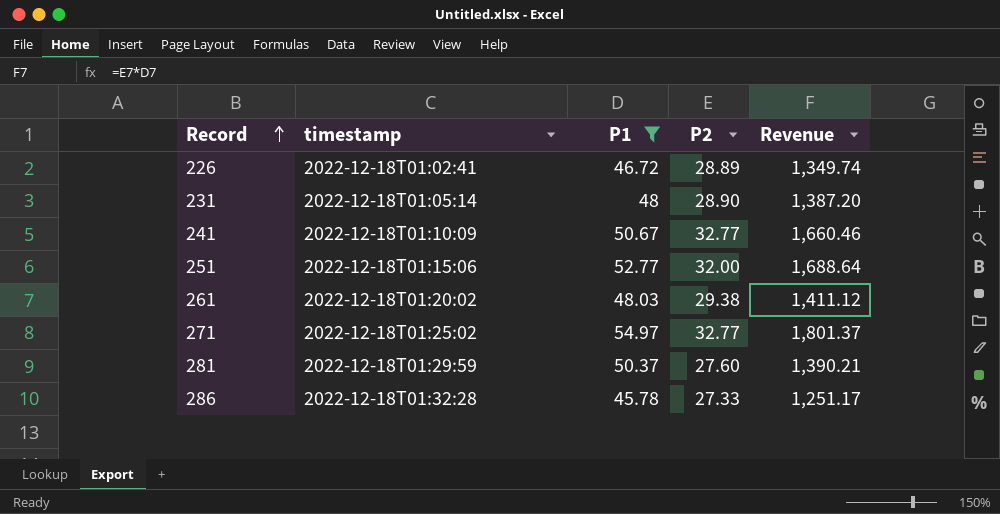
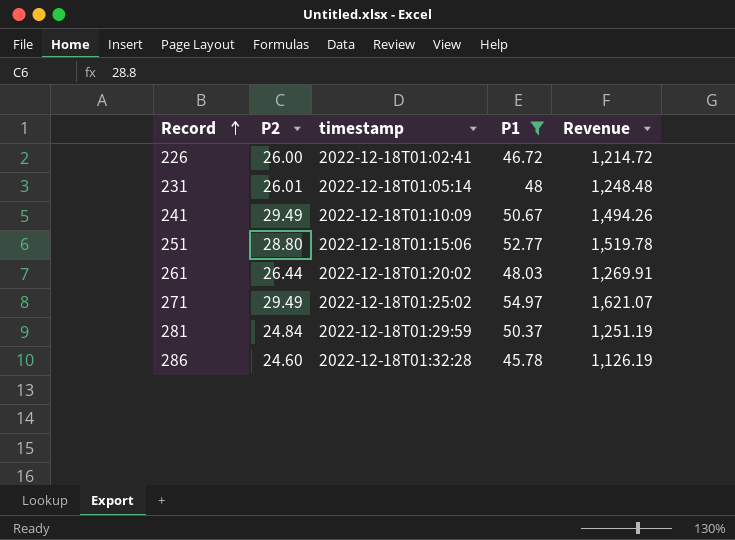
column P2 | position: 4 -> 2
226 | P2: 28.89 -> 26.00
226 | Revenue: 1,349.74 -> 1,214.72
231 | P2: 28.90 -> 26.01
231 | Revenue: 1,387.20 -> 1,248.48
241 | P2: 32.77 -> 29.49
241 | Revenue: 1,660.46 -> 1,494.26
251 | P2: 32.00 -> 28.80
251 | Revenue: 1,688.64 -> 1,519.78
261 | P2: 29.38 -> 26.44
261 | Revenue: 1,411.12 -> 1,269.91
271 | P2: 32.77 -> 29.49
271 | Revenue: 1,801.37 -> 1,621.07
281 | P2: 27.60 -> 24.84
281 | Revenue: 1,390.21 -> 1,251.19
286 | P2: 27.33 -> 24.60
286 | Revenue: 1,251.17 -> 1,126.19

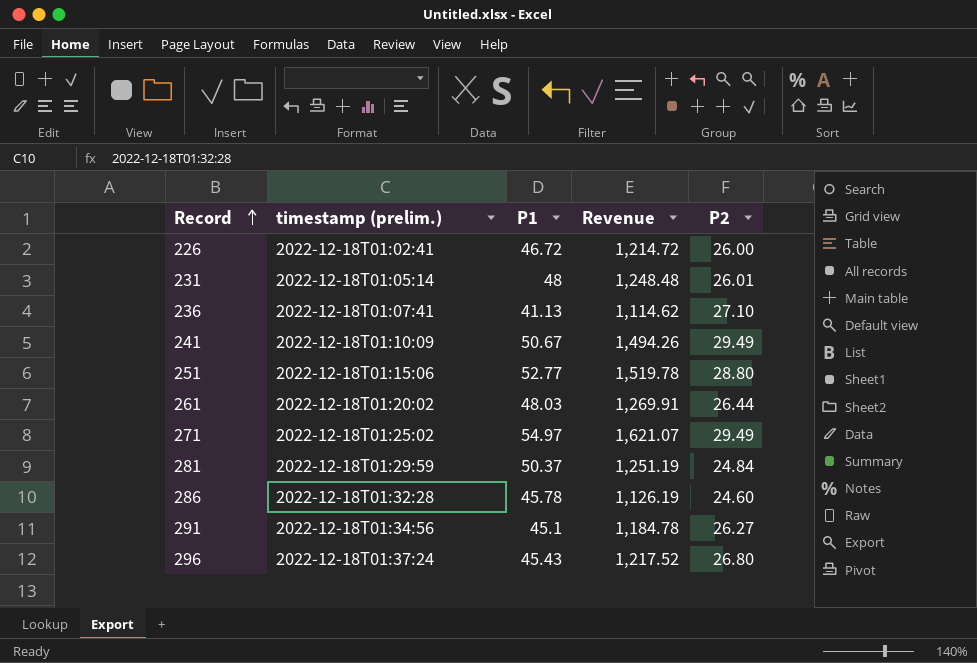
filter: P1 >= 45.78 -> none
column name: timestamp -> timestamp (prelim.)
column P2 | position: 2 -> 5

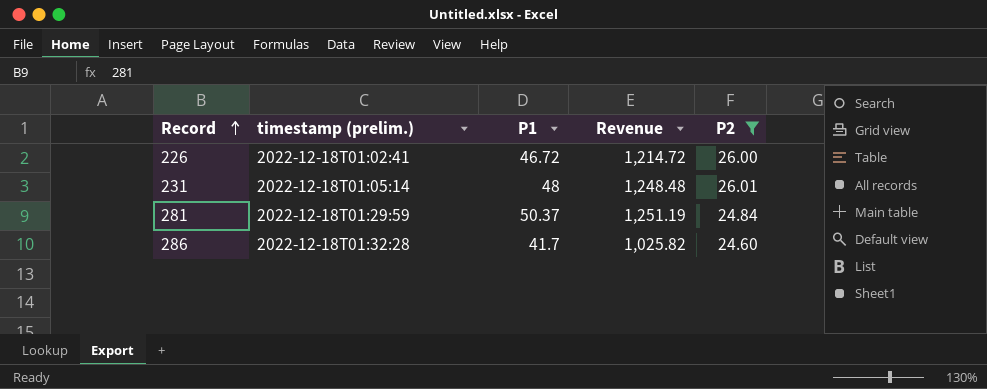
filter: none -> P2 <= 26.01
286 | P1: 45.78 -> 41.7
286 | Revenue: 1,126.19 -> 1,025.82

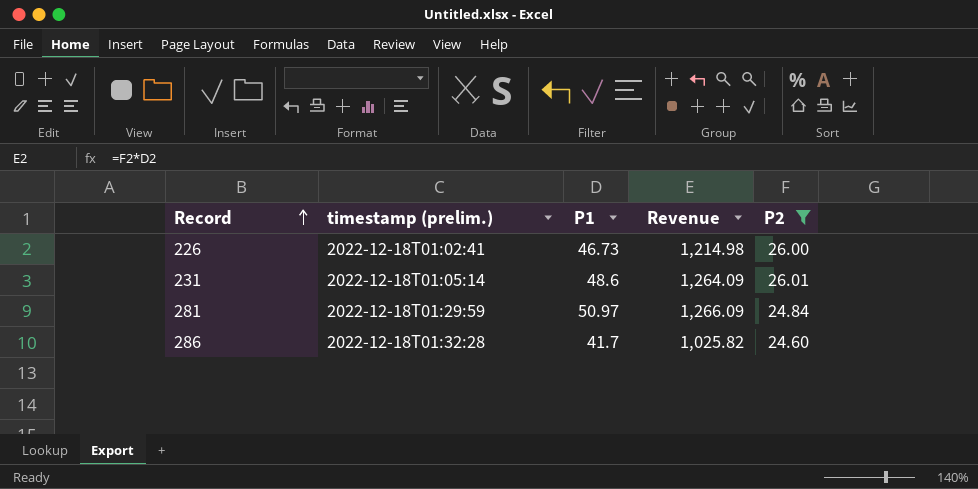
226 | P1: 46.72 -> 46.73
226 | Revenue: 1,214.72 -> 1,214.98
231 | P1: 48 -> 48.6
231 | Revenue: 1,248.48 -> 1,264.09
281 | P1: 50.37 -> 50.97
281 | Revenue: 1,251.19 -> 1,266.09

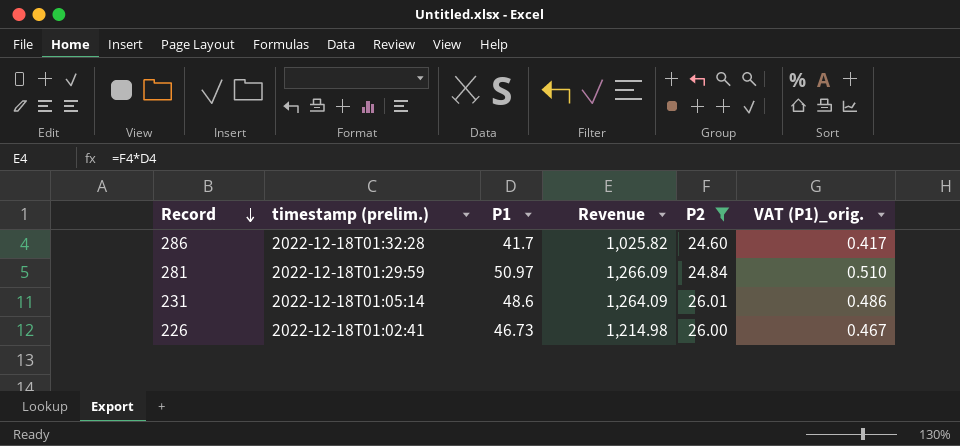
row order: Record ascending -> Record descending
column VAT (P1)_orig. | formula: none -> [P1] * 0.01

